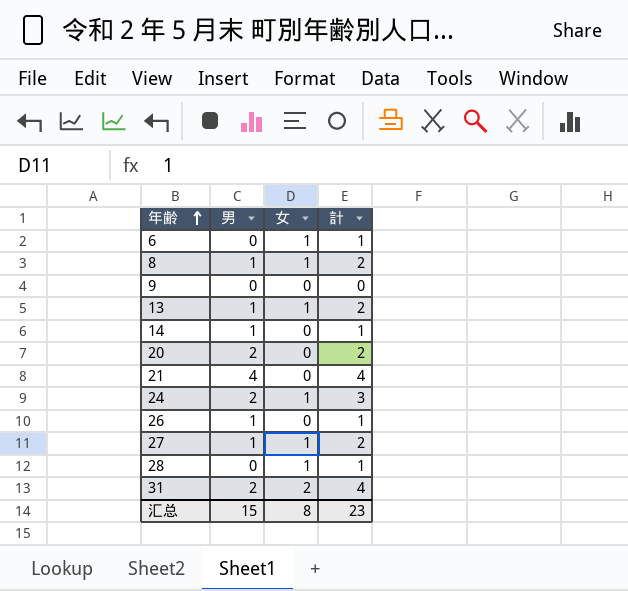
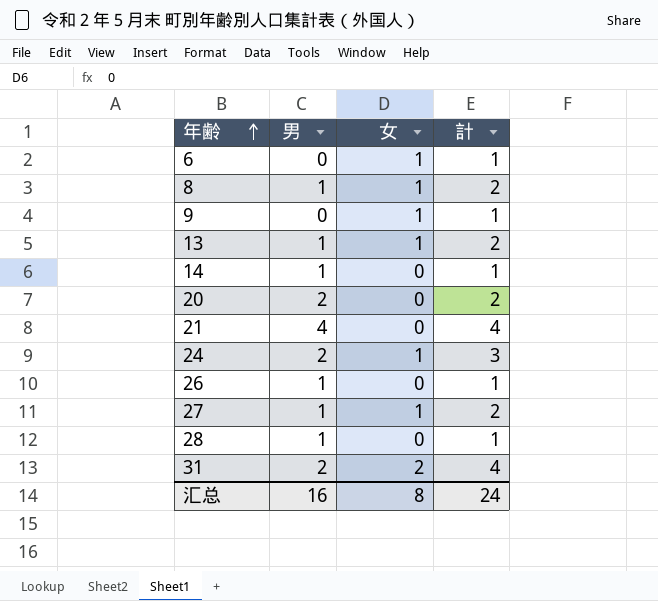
9 | 女: 0 -> 1
9 | 計: 0 -> 1
28 | 男: 0 -> 1
28 | 女: 1 -> 0
汇总 | 男: 15 -> 16
汇总 | 計: 23 -> 24

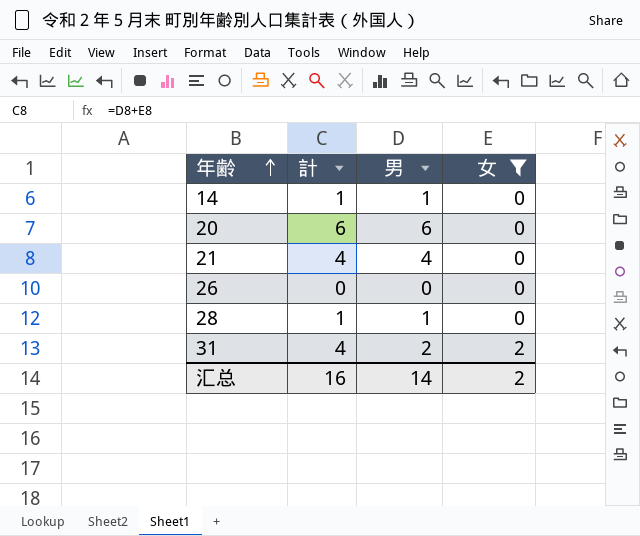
filter: none -> 女 != 1
column 計 | position: 4 -> 2
20 | 計: 2 -> 6
20 | 男: 2 -> 6
26 | 計: 1 -> 0
26 | 男: 1 -> 0
汇总 | 計: 24 -> 16
汇总 | 男: 16 -> 14
汇总 | 女: 8 -> 2

